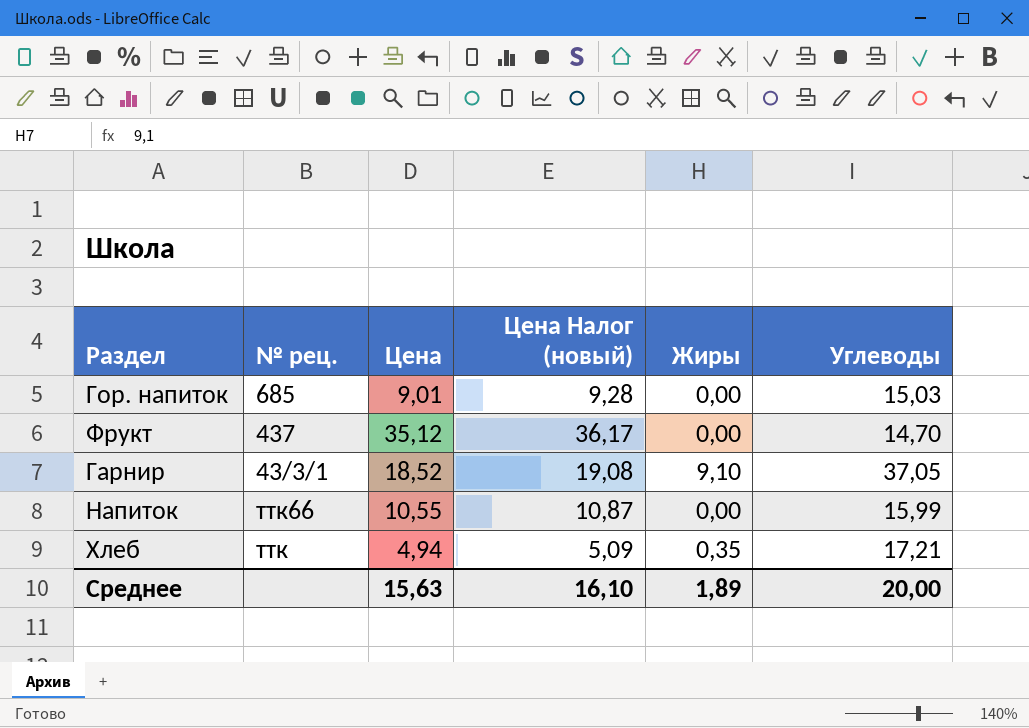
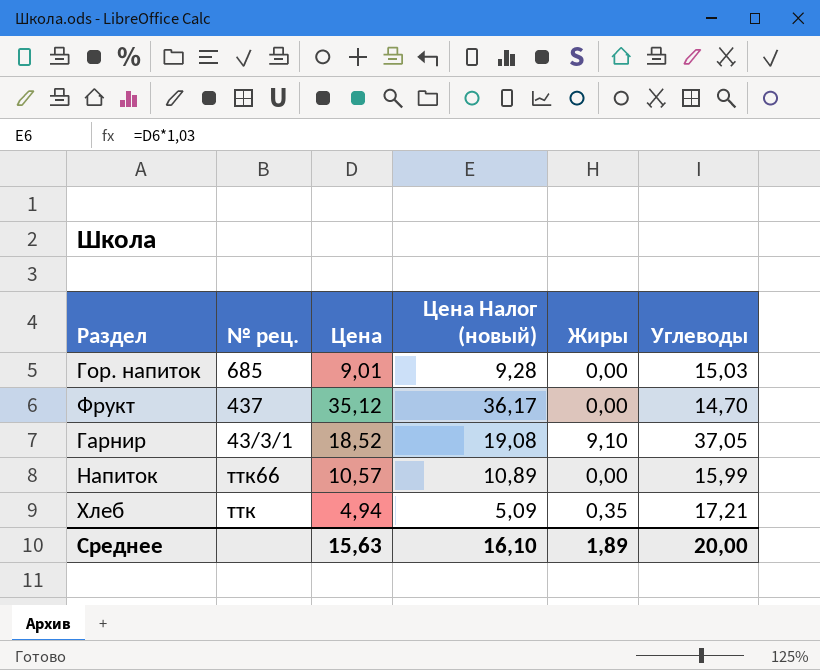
Напиток | Цена: 10,55 -> 10,57
Напиток | Цена Налог (новый): 10,87 -> 10,89

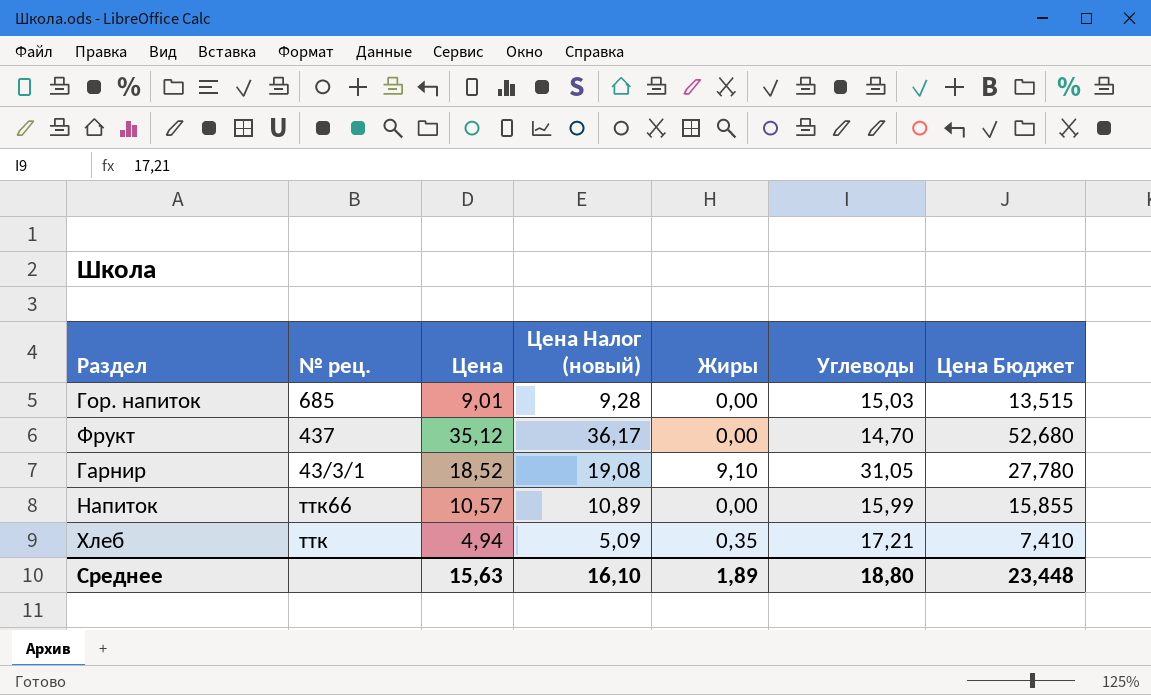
column Цена Бюджет | formula: none -> [Цена] * 1,5
Гарнир | Углеводы: 37,05 -> 31,05
Среднее | Углеводы: 20,00 -> 18,80

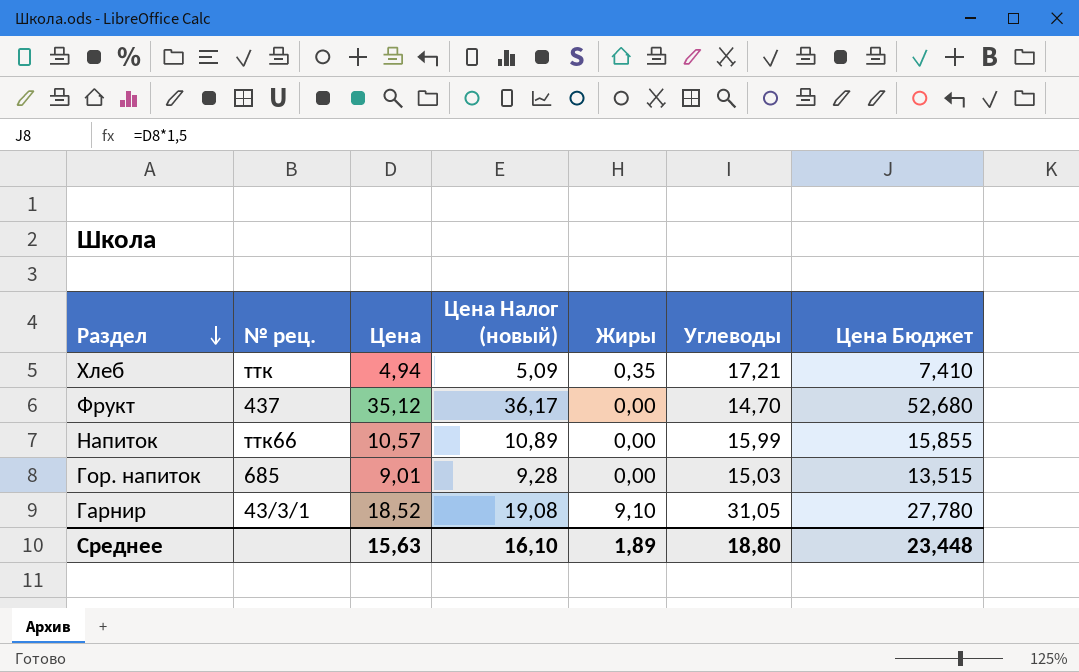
row order: none -> Раздел descending

